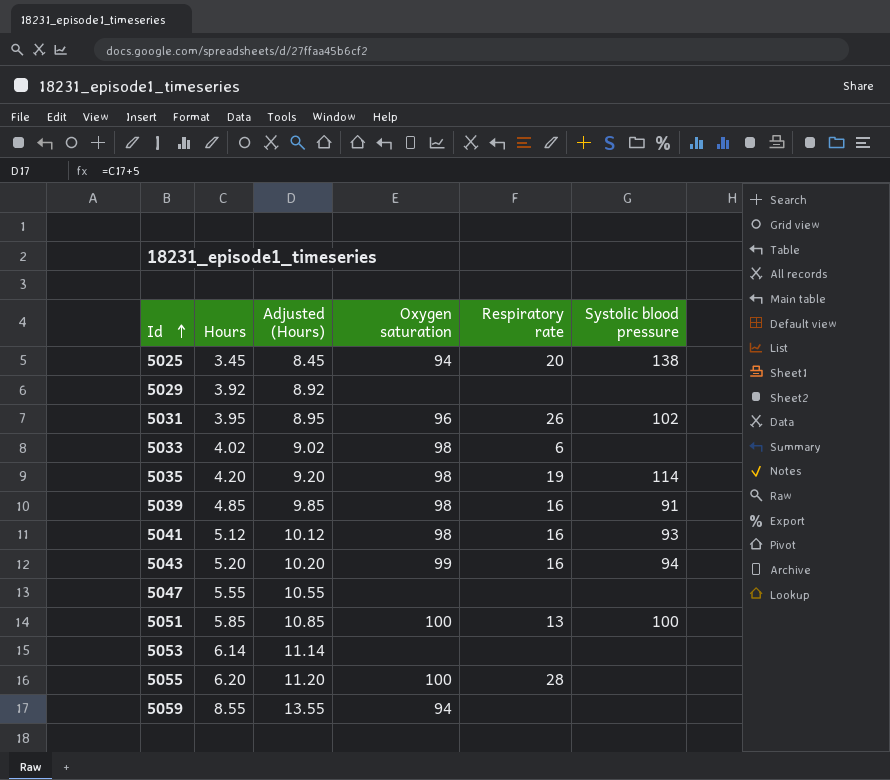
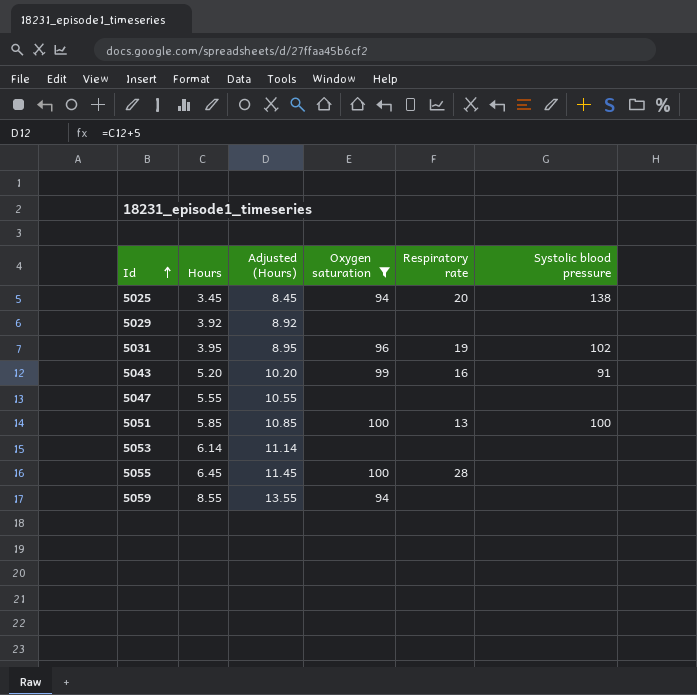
filter: none -> Oxygen saturation != 98
5031 | Respiratory rate: 26 -> 19
5043 | Systolic blood pressure: 94 -> 91
5055 | Hours: 6.20 -> 6.45
5055 | Adjusted (Hours): 11.20 -> 11.45

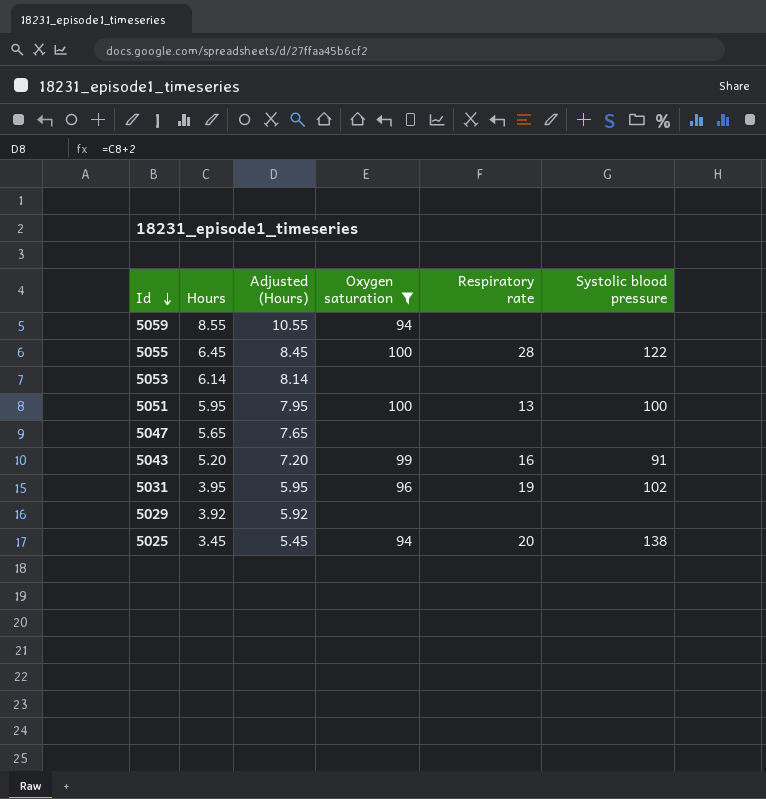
row order: Id ascending -> Id descending
column Adjusted (Hours) | formula: [Hours] + 5 -> [Hours] + 2
5055 | Systolic blood pressure: none -> 122
5051 | Hours: 5.85 -> 5.95
5047 | Hours: 5.55 -> 5.65

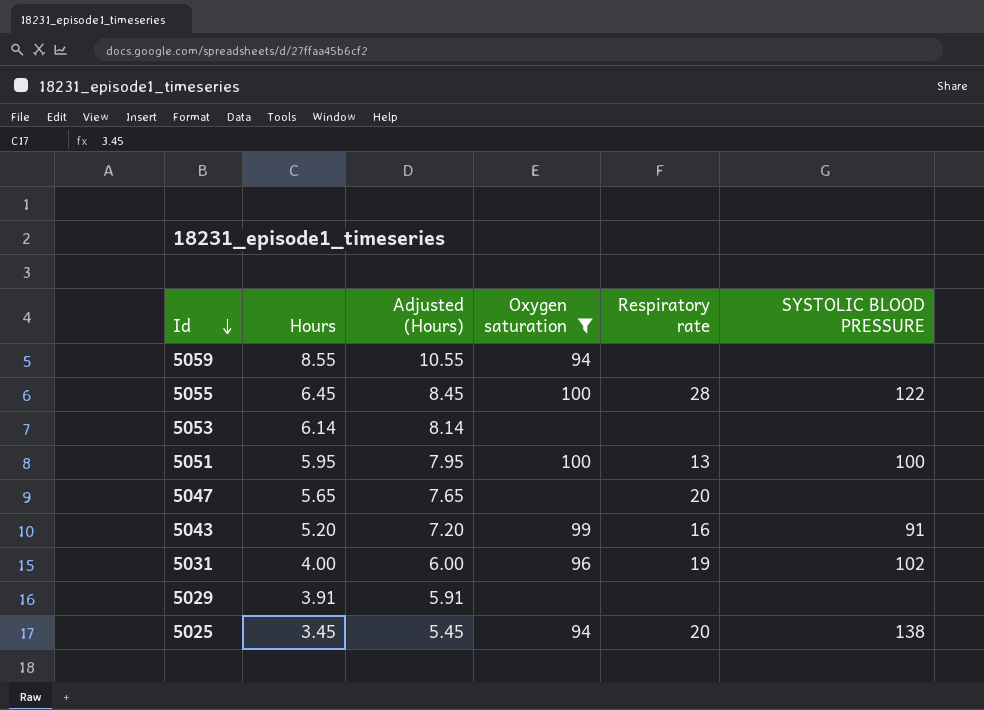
column name: Systolic blood pressure -> SYSTOLIC BLOOD PRESSURE
5047 | Respiratory rate: none -> 20
5031 | Hours: 3.95 -> 4.00
5031 | Adjusted (Hours): 5.95 -> 6.00
5029 | Hours: 3.92 -> 3.91
5029 | Adjusted (Hours): 5.92 -> 5.91

